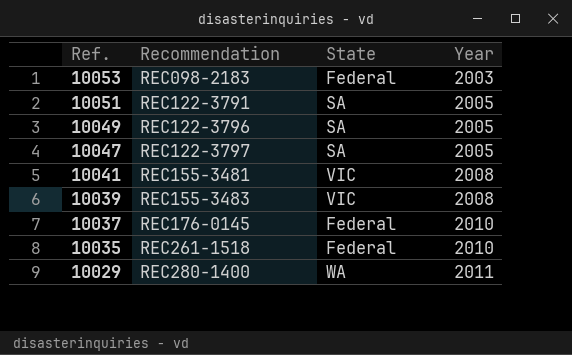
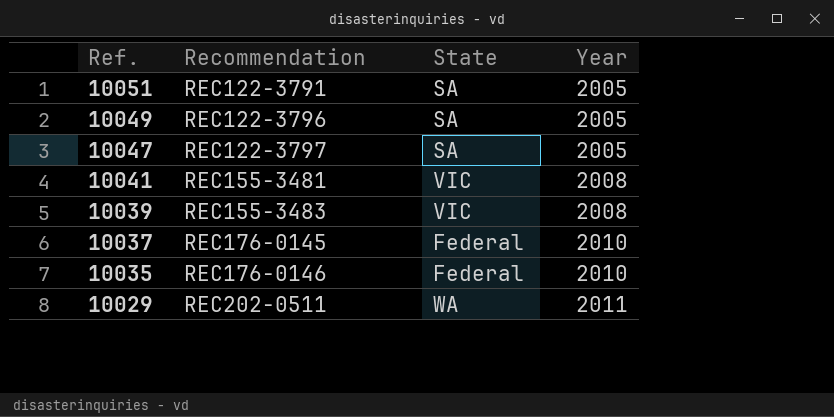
row 10053: REC098-2183 | Federal | 2003 -> none
10035 | Recommendation: REC261-1518 -> REC176-0146
10029 | Recommendation: REC280-1400 -> REC202-0511

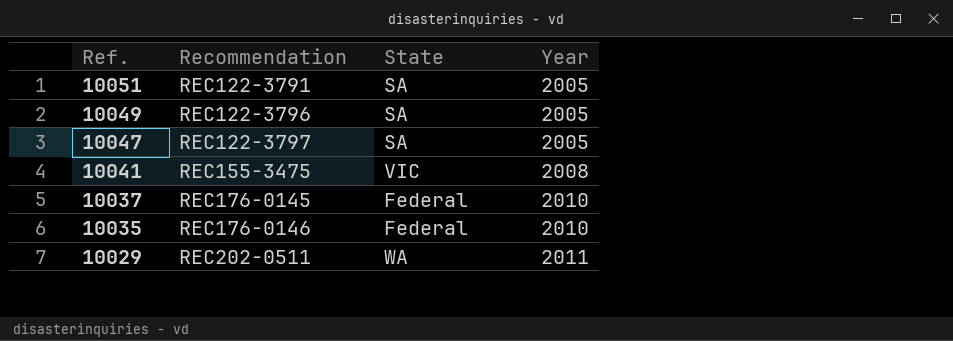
row 10039: REC155-3483 | VIC | 2008 -> none
10041 | Recommendation: REC155-3481 -> REC155-3475

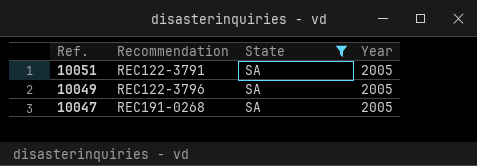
filter: none -> State = SA
10047 | Recommendation: REC122-3797 -> REC191-0268

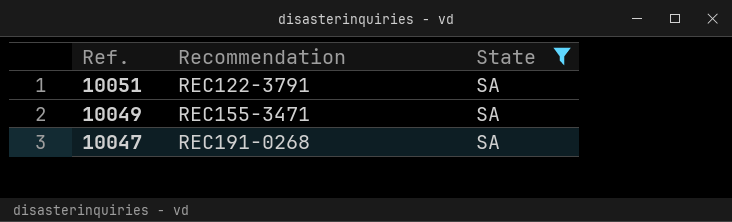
column Year | position: 4 -> none
10049 | Recommendation: REC122-3796 -> REC155-3471

